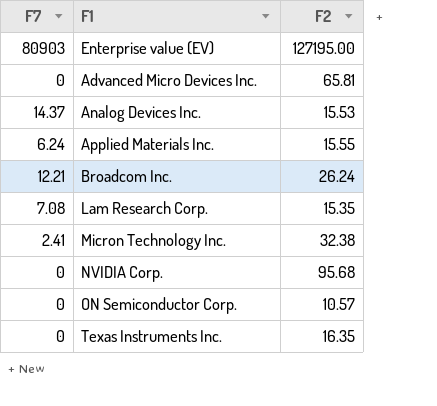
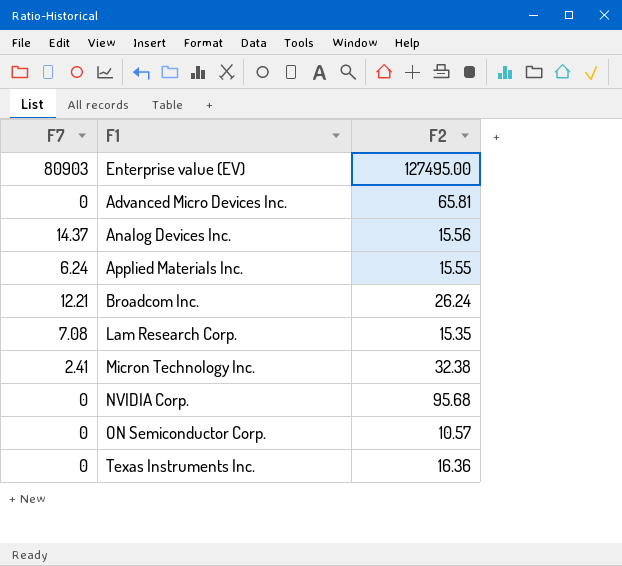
Enterprise value (EV) | F2: 127195.00 -> 127495.00
Analog Devices Inc. | F2: 15.53 -> 15.56
Texas Instruments Inc. | F2: 16.35 -> 16.36

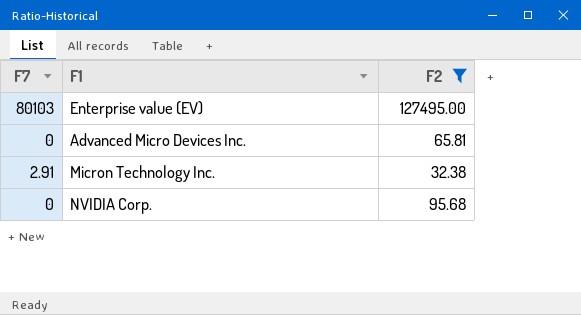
filter: none -> F2 >= 32.38
Enterprise value (EV) | F7: 80903 -> 80103
Micron Technology Inc. | F7: 2.41 -> 2.91

